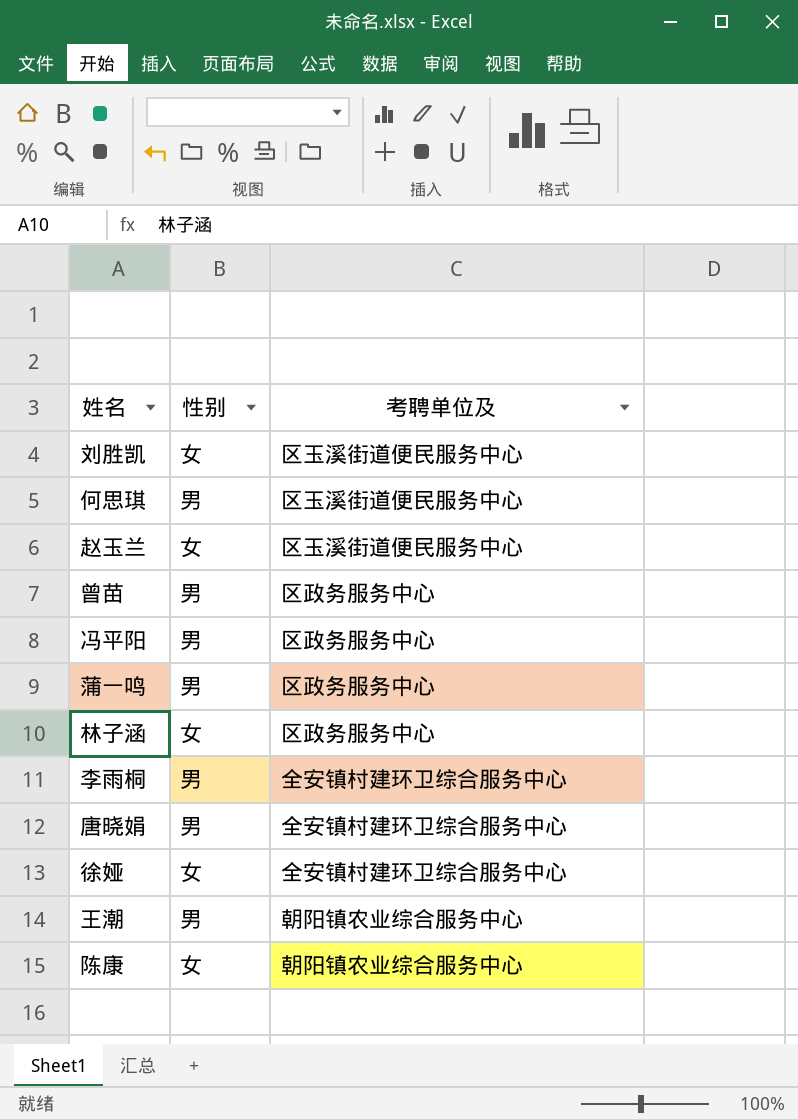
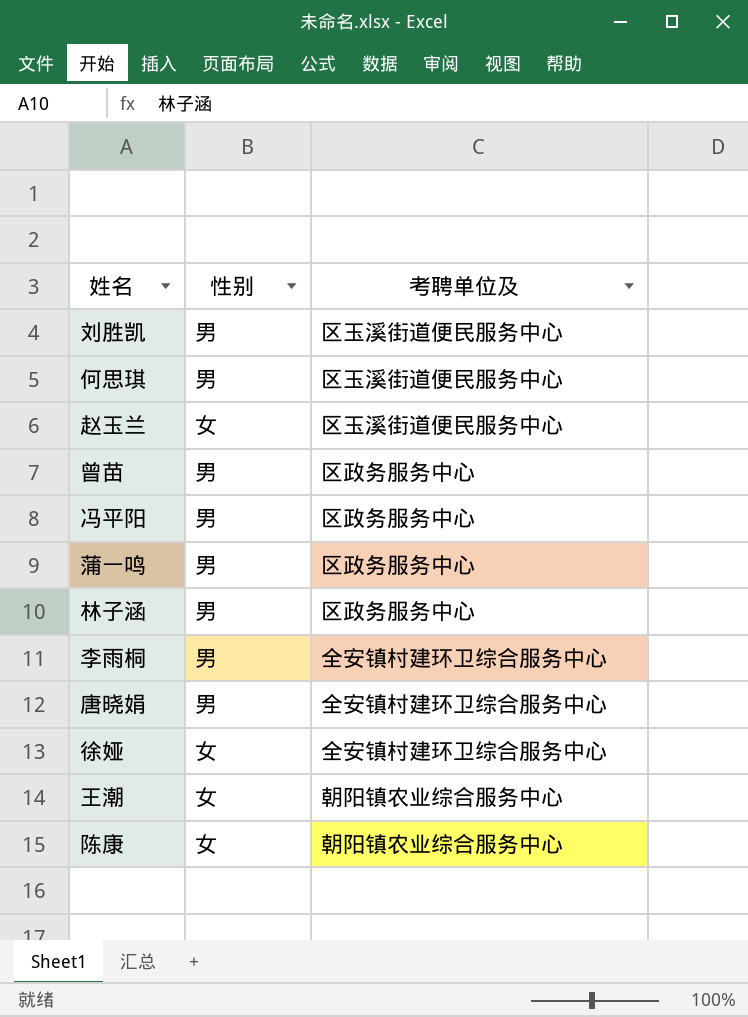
刘胜凯 | 性别: 女 -> 男
林子涵 | 性别: 女 -> 男
王潮 | 性别: 男 -> 女

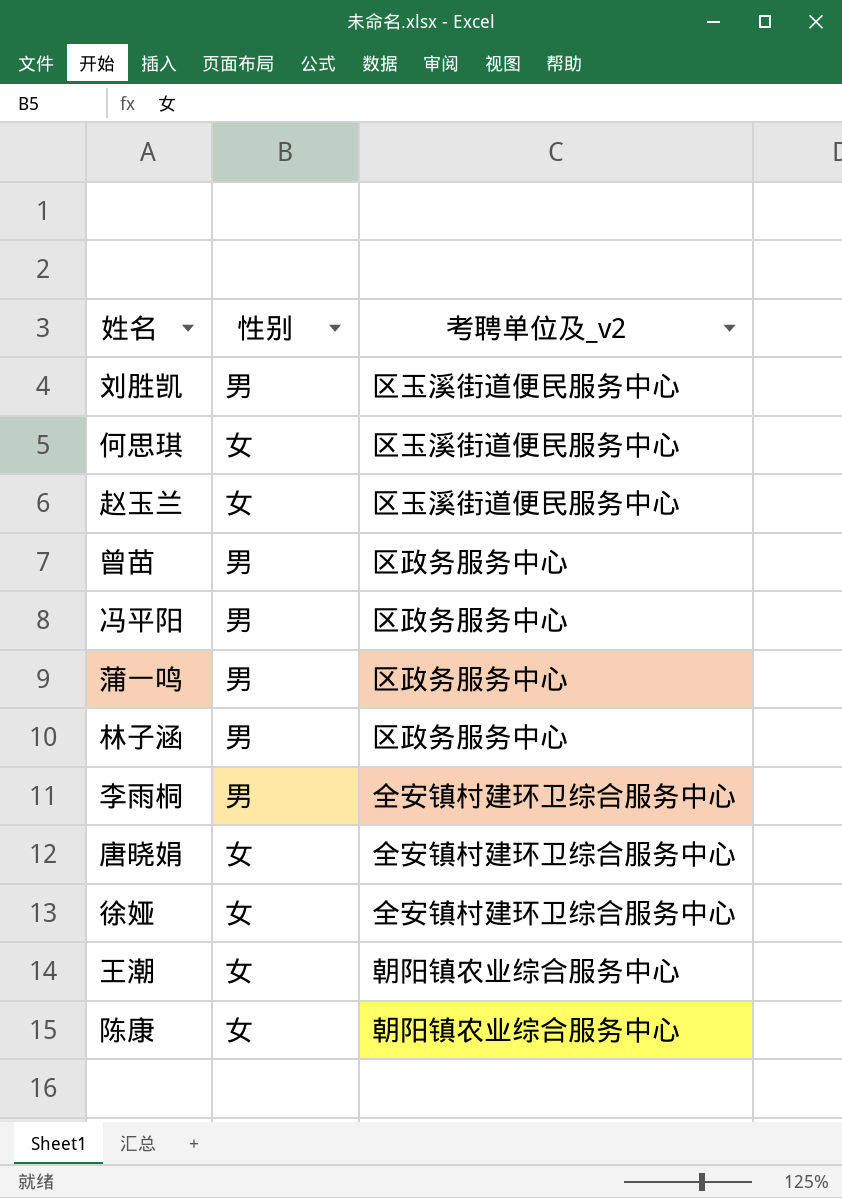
column name: 考聘单位及 -> 考聘单位及_v2
何思琪 | 性别: 男 -> 女
唐晓娟 | 性别: 男 -> 女

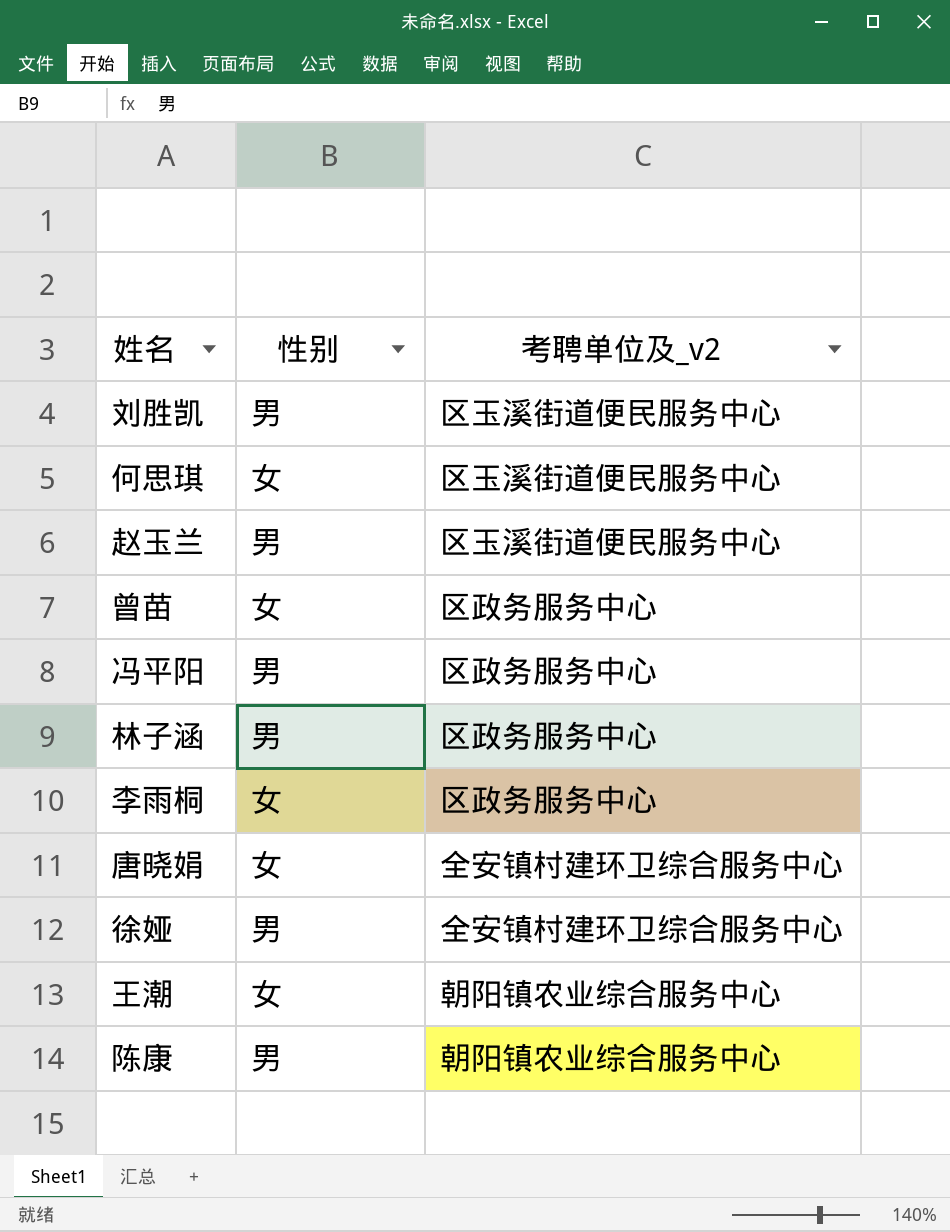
row 蒲一鸣: 男 | 区政务服务中心 -> none
赵玉兰 | 性别: 女 -> 男
曾苗 | 性别: 男 -> 女
李雨桐 | 性别: 男 -> 女
李雨桐 | 考聘单位及_v2: 全安镇村建环卫综合服务中心 -> 区政务服务中心
徐娅 | 性别: 女 -> 男
陈康 | 性别: 女 -> 男

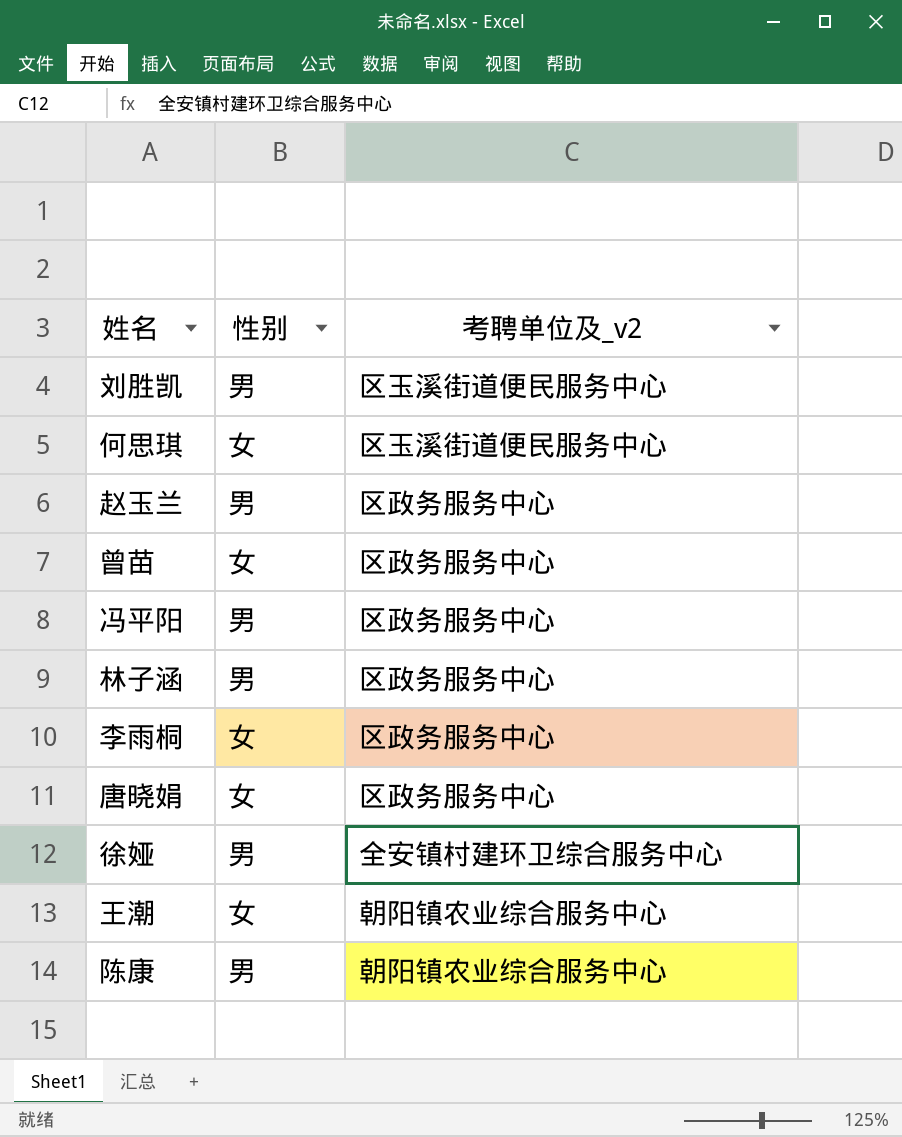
赵玉兰 | 考聘单位及_v2: 区玉溪街道便民服务中心 -> 区政务服务中心
唐晓娟 | 考聘单位及_v2: 全安镇村建环卫综合服务中心 -> 区政务服务中心

